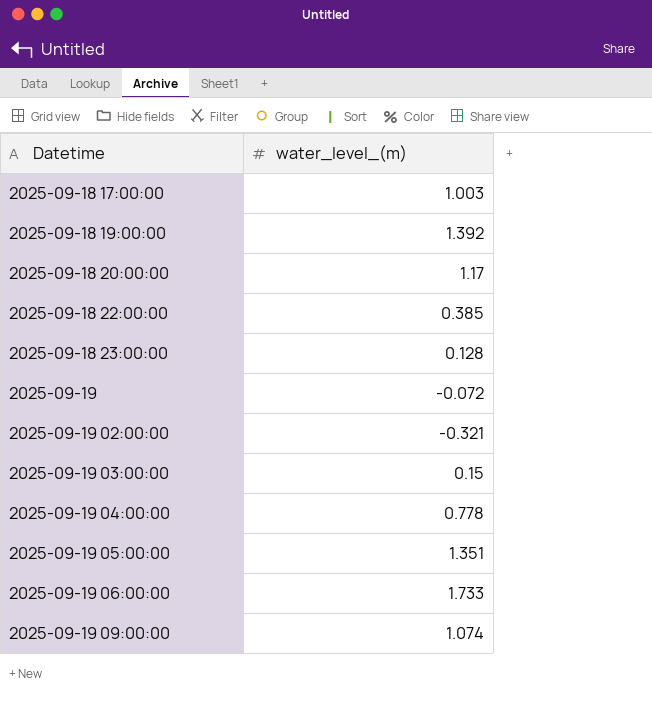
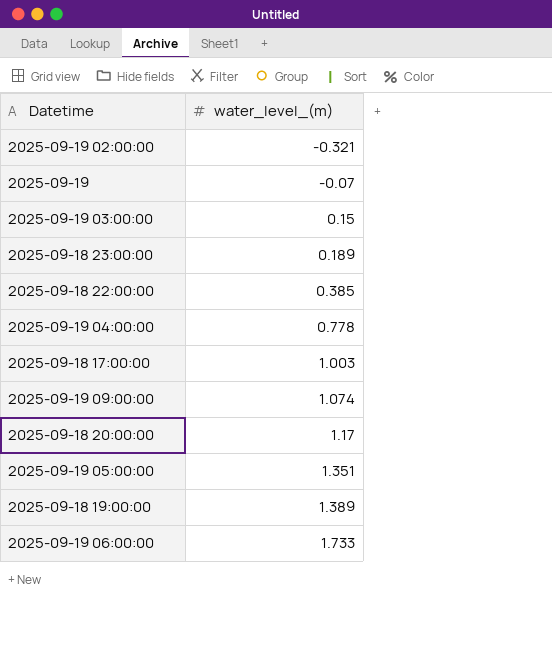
row order: Datetime ascending -> water_level_(m) ascending
2025-09-19 | water_level_(m): -0.072 -> -0.07
2025-09-18 23:00:00 | water_level_(m): 0.128 -> 0.189
2025-09-18 19:00:00 | water_level_(m): 1.392 -> 1.389

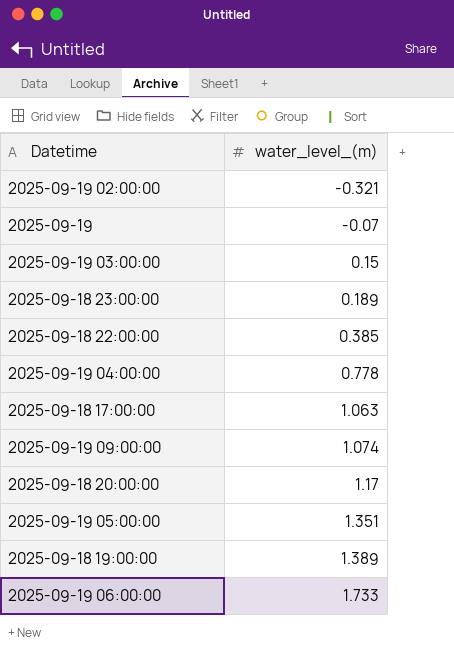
2025-09-18 17:00:00 | water_level_(m): 1.003 -> 1.063

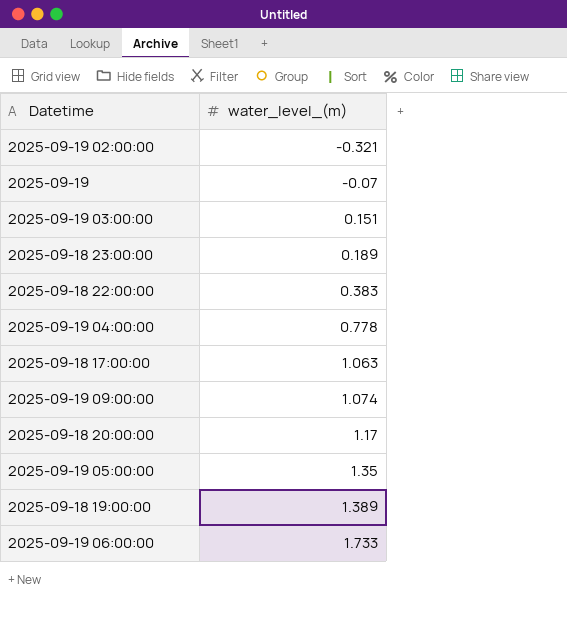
2025-09-19 03:00:00 | water_level_(m): 0.15 -> 0.151
2025-09-18 22:00:00 | water_level_(m): 0.385 -> 0.383
2025-09-19 05:00:00 | water_level_(m): 1.351 -> 1.35

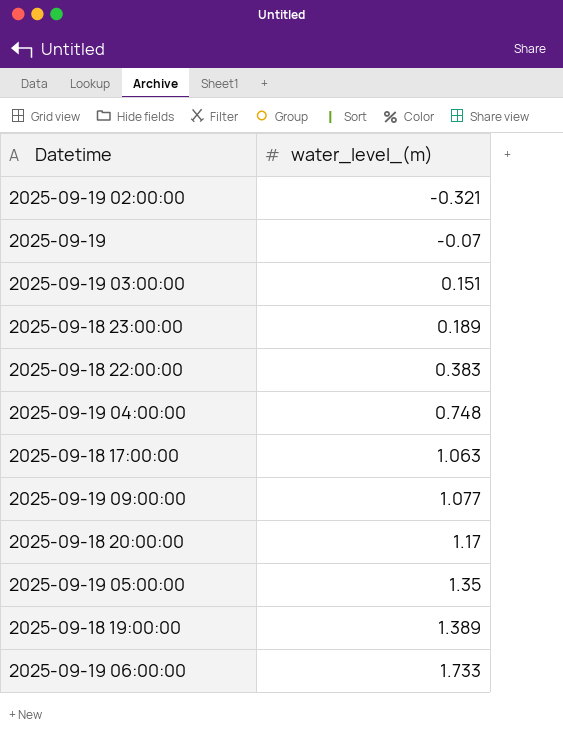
2025-09-19 04:00:00 | water_level_(m): 0.778 -> 0.748
2025-09-19 09:00:00 | water_level_(m): 1.074 -> 1.077

